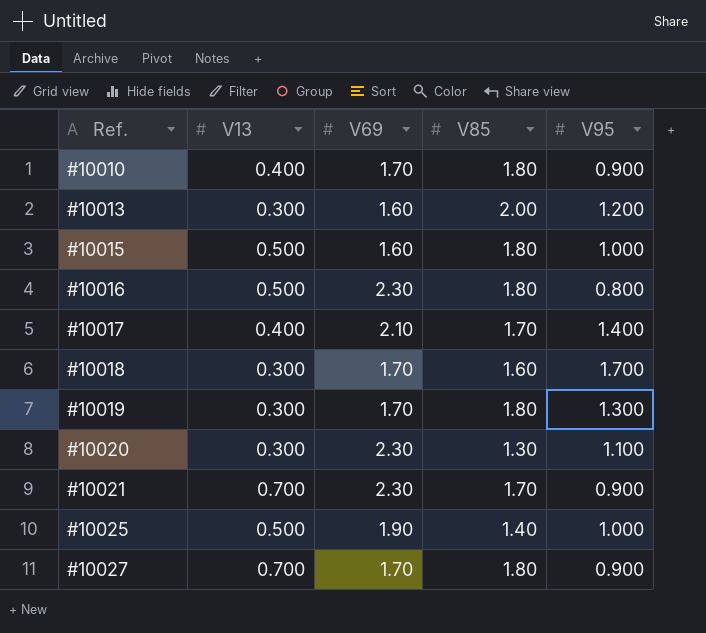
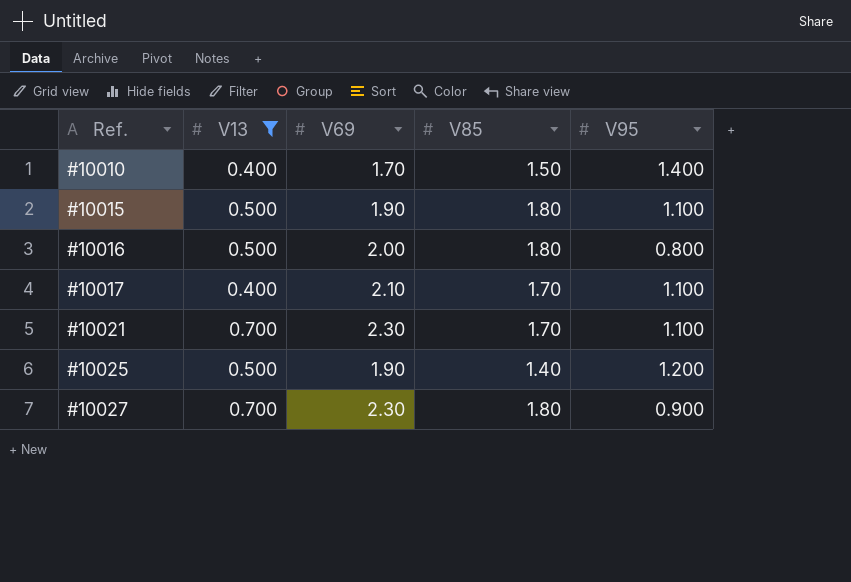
filter: none -> V13 != 0.300
#10010 | V85: 1.80 -> 1.50
#10010 | V95: 0.900 -> 1.400
#10015 | V69: 1.60 -> 1.90
#10015 | V95: 1.000 -> 1.100
#10016 | V69: 2.30 -> 2.00
#10017 | V95: 1.400 -> 1.100
#10021 | V95: 0.900 -> 1.100
#10025 | V95: 1.000 -> 1.200
#10027 | V69: 1.70 -> 2.30

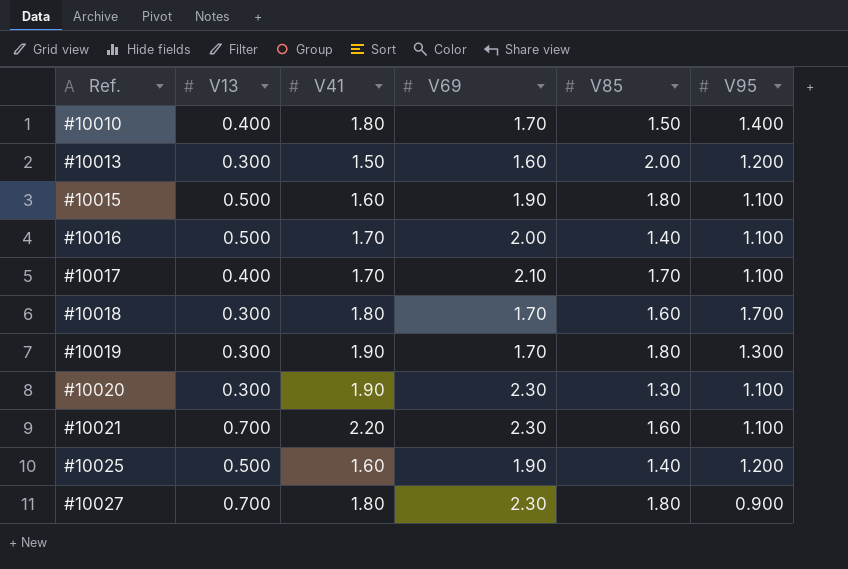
filter: V13 != 0.300 -> none
column V41 | position: none -> 3
#10016 | V85: 1.80 -> 1.40
#10016 | V95: 0.800 -> 1.100
#10021 | V85: 1.70 -> 1.60

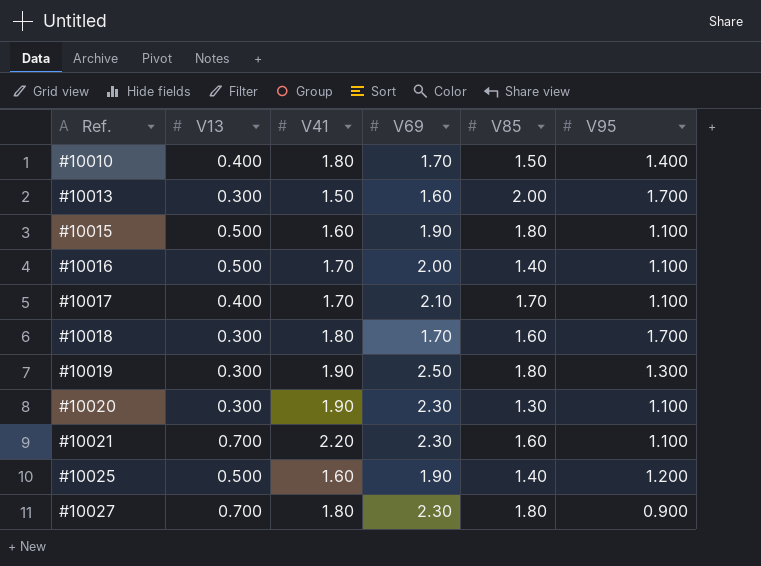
#10013 | V95: 1.200 -> 1.700
#10019 | V69: 1.70 -> 2.50

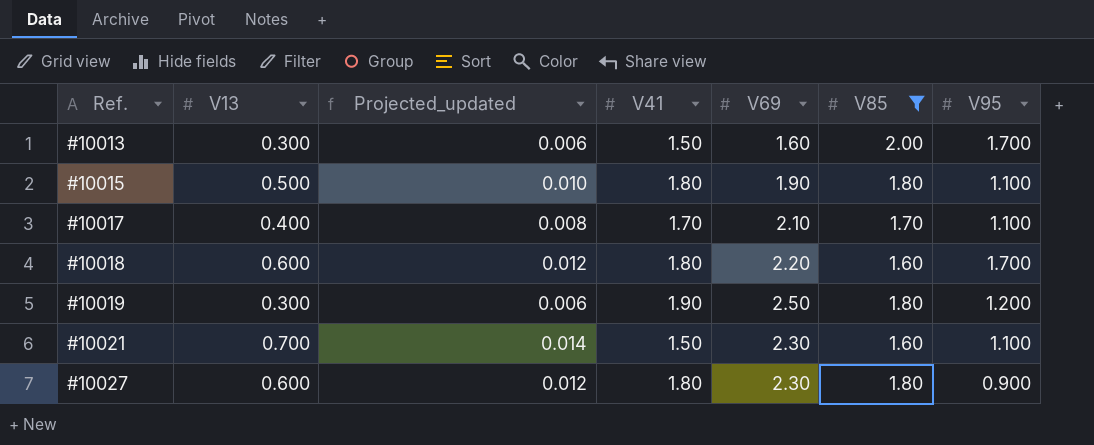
filter: none -> V85 >= 1.60
column Projected_updated | formula: none -> [V13] * 0.02
#10015 | V41: 1.60 -> 1.80
#10018 | V13: 0.300 -> 0.600
#10018 | V69: 1.70 -> 2.20
#10019 | V95: 1.300 -> 1.200
#10021 | V41: 2.20 -> 1.50
#10027 | V13: 0.700 -> 0.600

